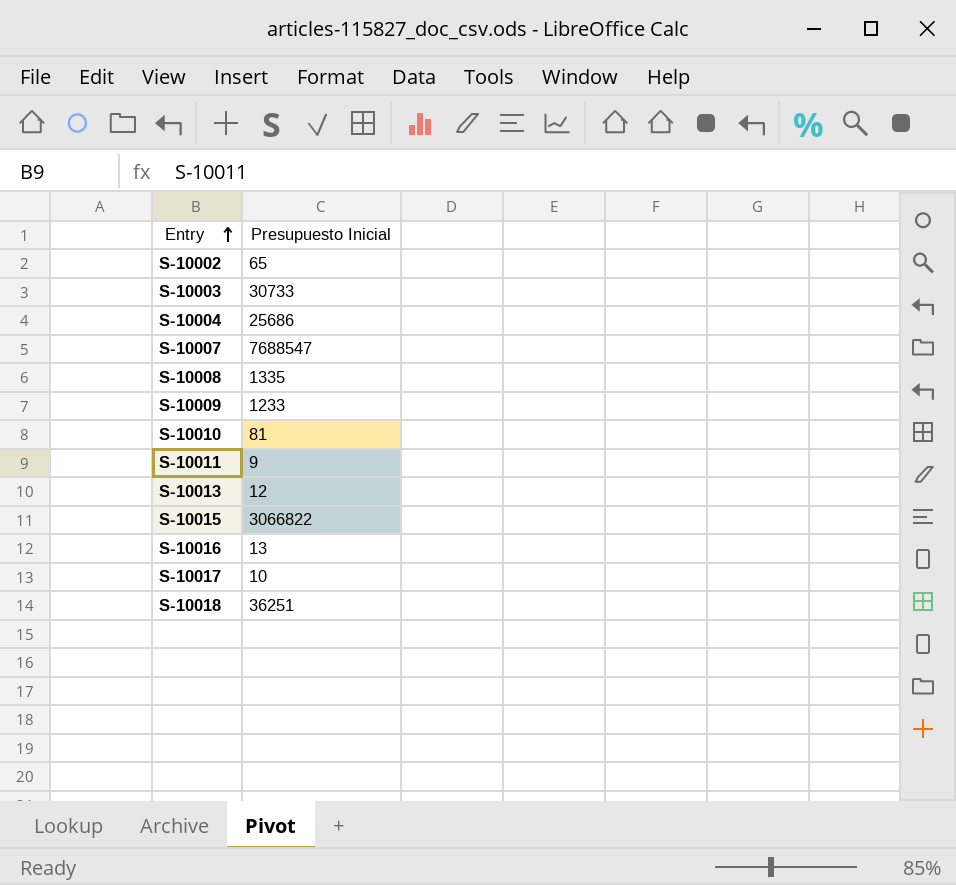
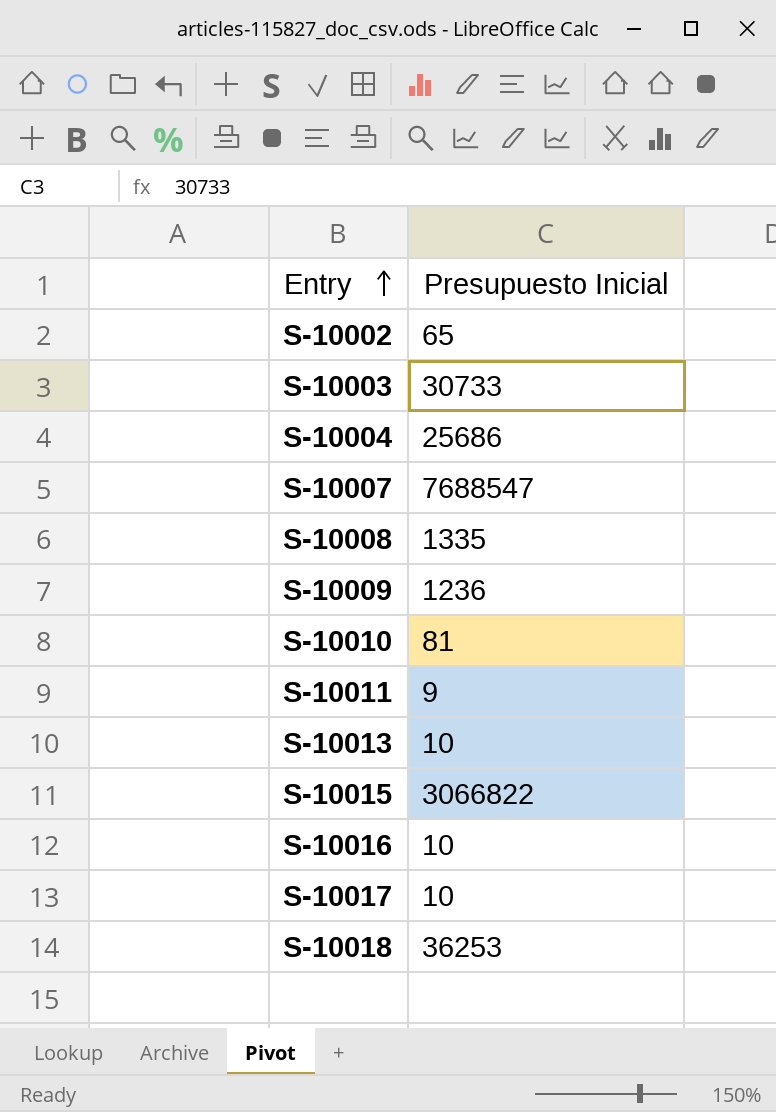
S-10009 | Presupuesto Inicial: 1233 -> 1236
S-10013 | Presupuesto Inicial: 12 -> 10
S-10016 | Presupuesto Inicial: 13 -> 10
S-10018 | Presupuesto Inicial: 36251 -> 36253

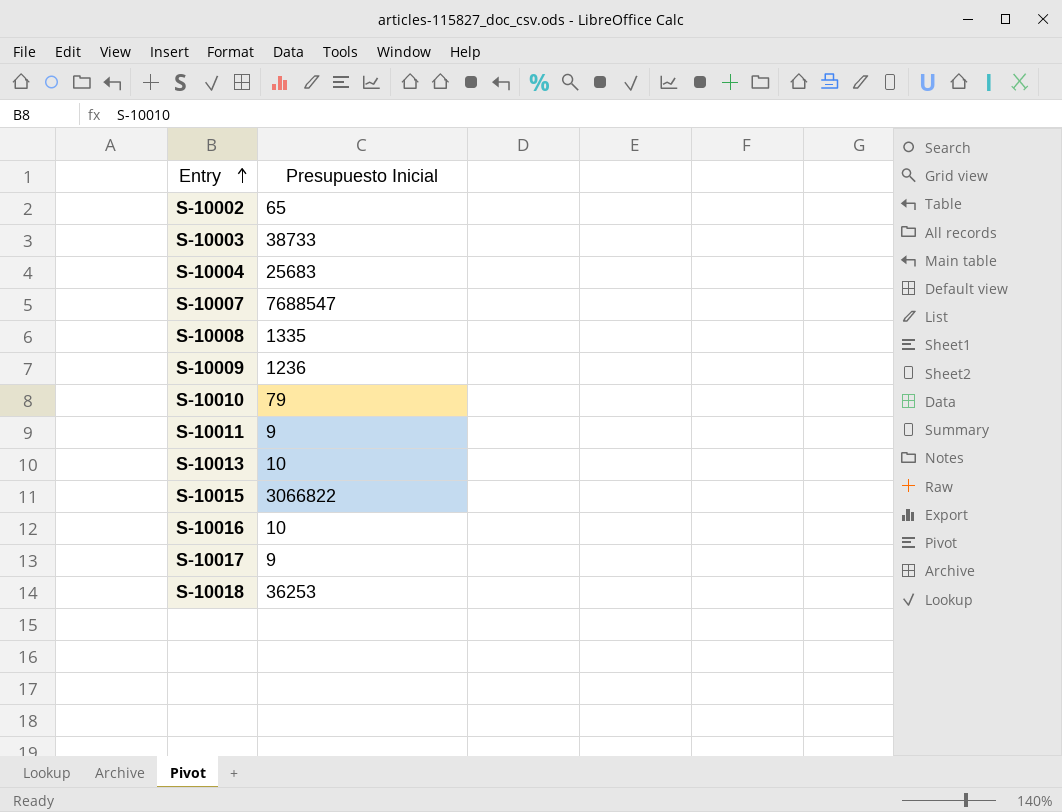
S-10003 | Presupuesto Inicial: 30733 -> 38733
S-10004 | Presupuesto Inicial: 25686 -> 25683
S-10010 | Presupuesto Inicial: 81 -> 79
S-10017 | Presupuesto Inicial: 10 -> 9

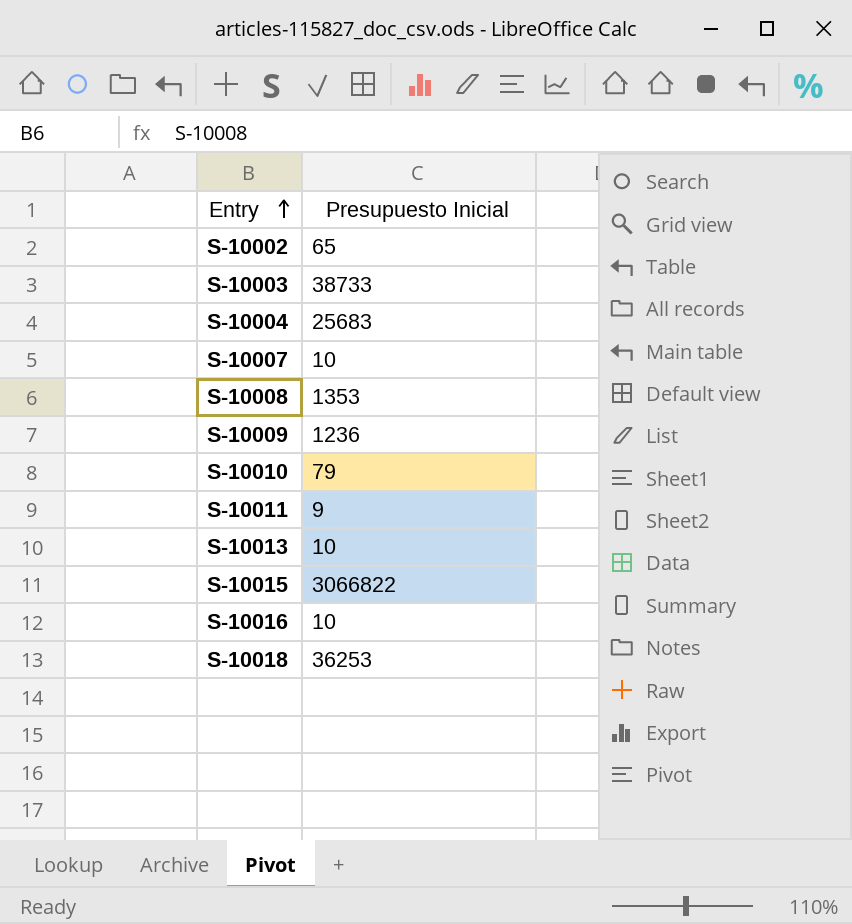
row S-10017: 9 -> none
S-10007 | Presupuesto Inicial: 7688547 -> 10
S-10008 | Presupuesto Inicial: 1335 -> 1353

